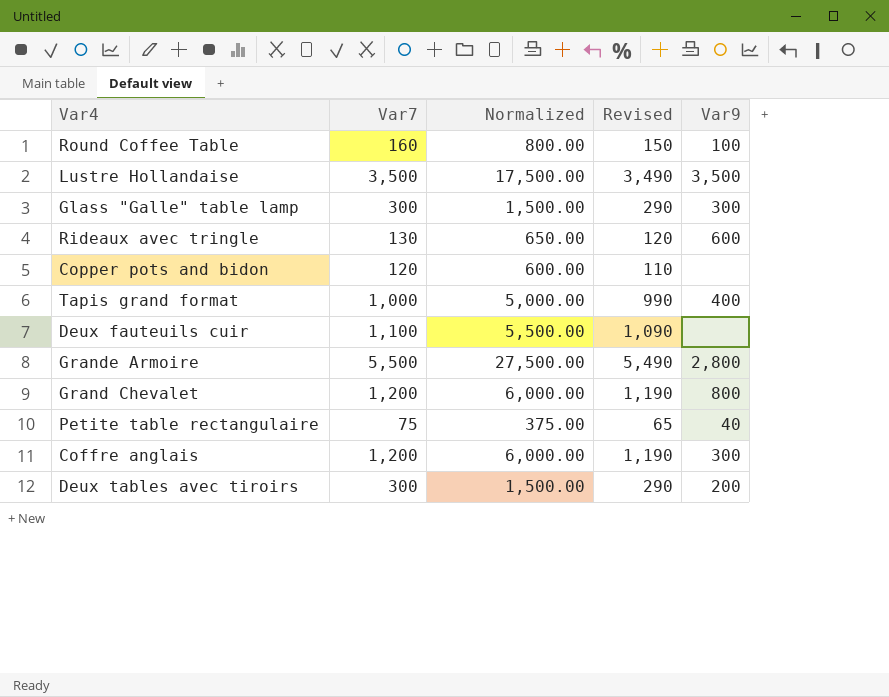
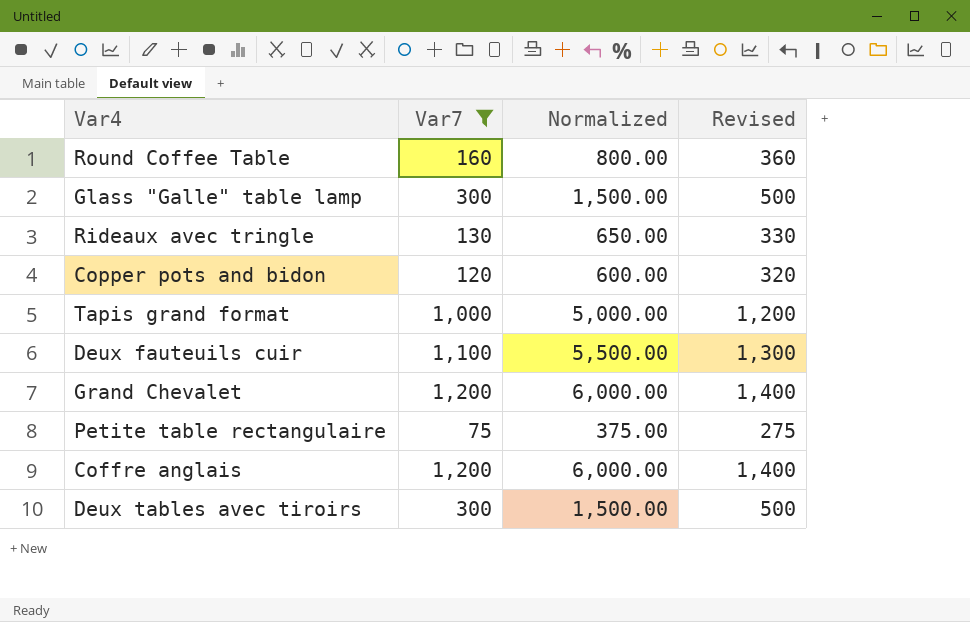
filter: none -> Var7 <= 1,200
column Var9 | position: 5 -> none
column Revised | formula: [Var7] - 10 -> [Var7] + 200

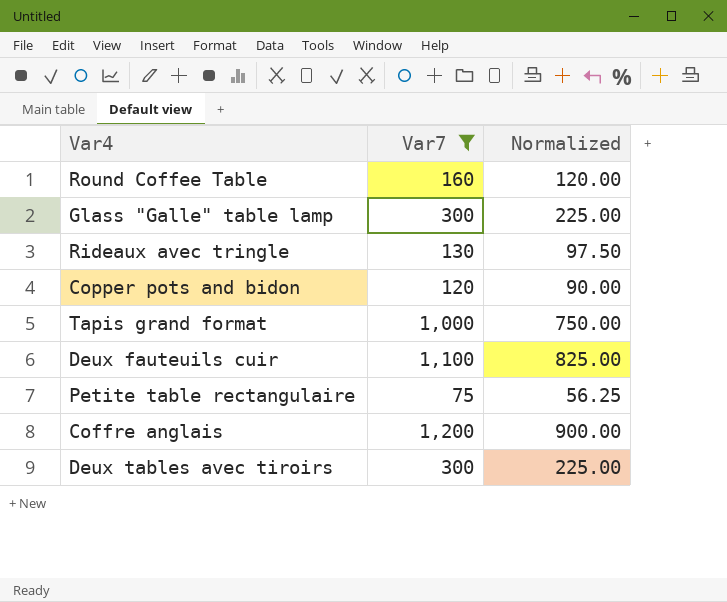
column Revised | formula: [Var7] + 200 -> none
column Normalized | formula: [Var7] * 5 -> [Var7] * 0.75
row Grand Chevalet: 1,200 | 6,000.00 | 1,400 -> none

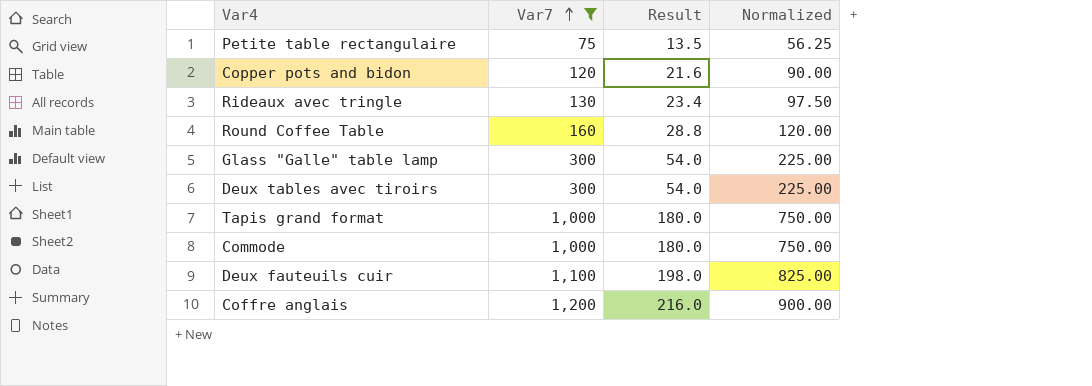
row order: none -> Var7 ascending
column Result | formula: none -> [Var7] * 0.18
row Commode: none -> 1,000 | 180.0 | 750.00

